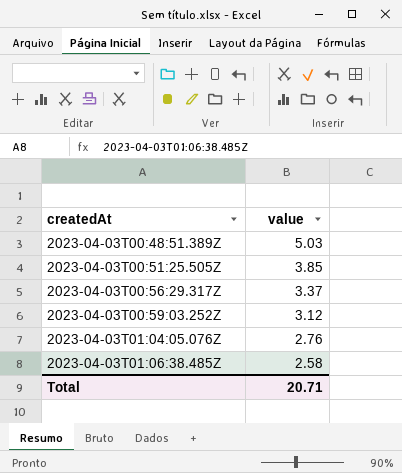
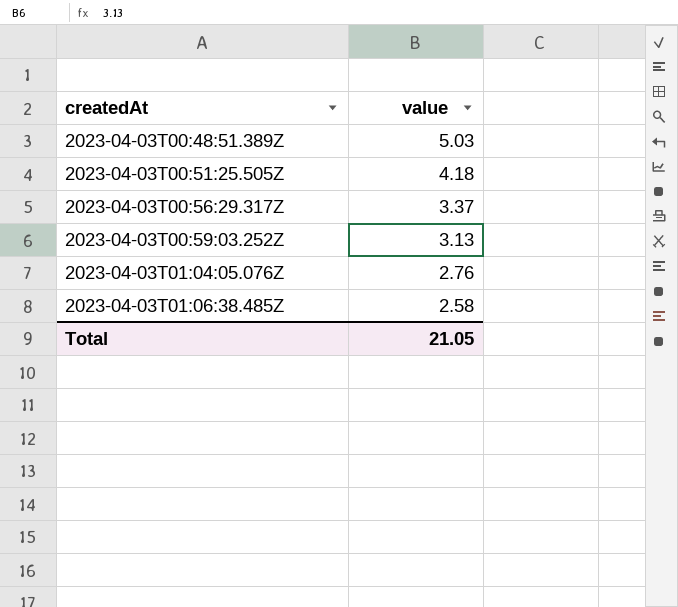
2023-04-03T00:51:25.505Z | value: 3.85 -> 4.18
2023-04-03T00:59:03.252Z | value: 3.12 -> 3.13
Total | value: 20.71 -> 21.05

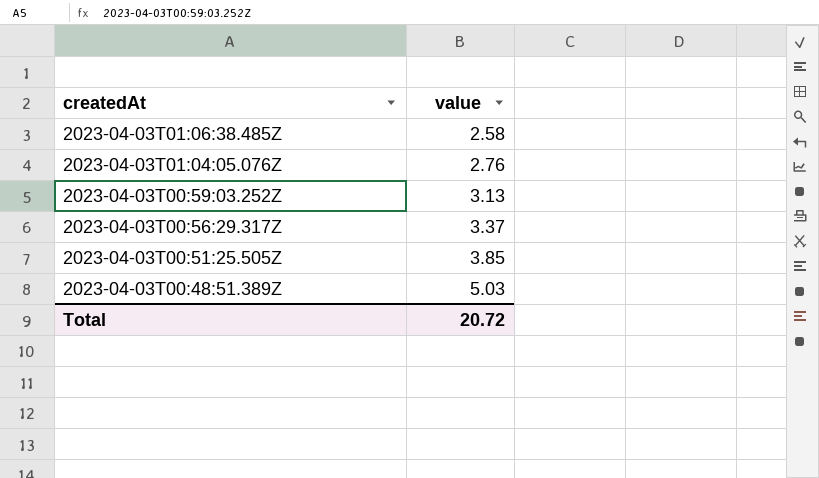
row order: createdAt ascending -> createdAt descending
2023-04-03T00:51:25.505Z | value: 4.18 -> 3.85
Total | value: 21.05 -> 20.72

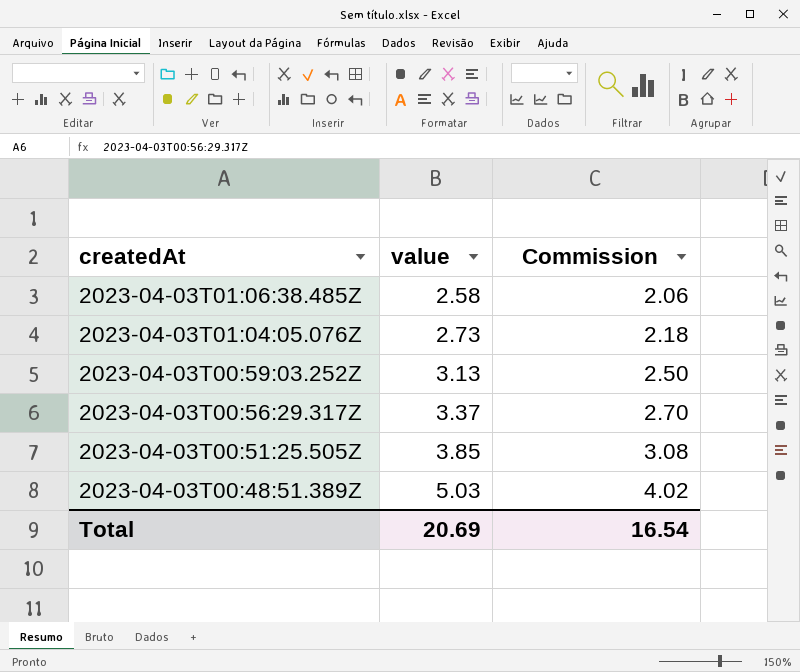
column Commission | formula: none -> [value] * 0.8
2023-04-03T01:04:05.076Z | value: 2.76 -> 2.73
Total | value: 20.72 -> 20.69

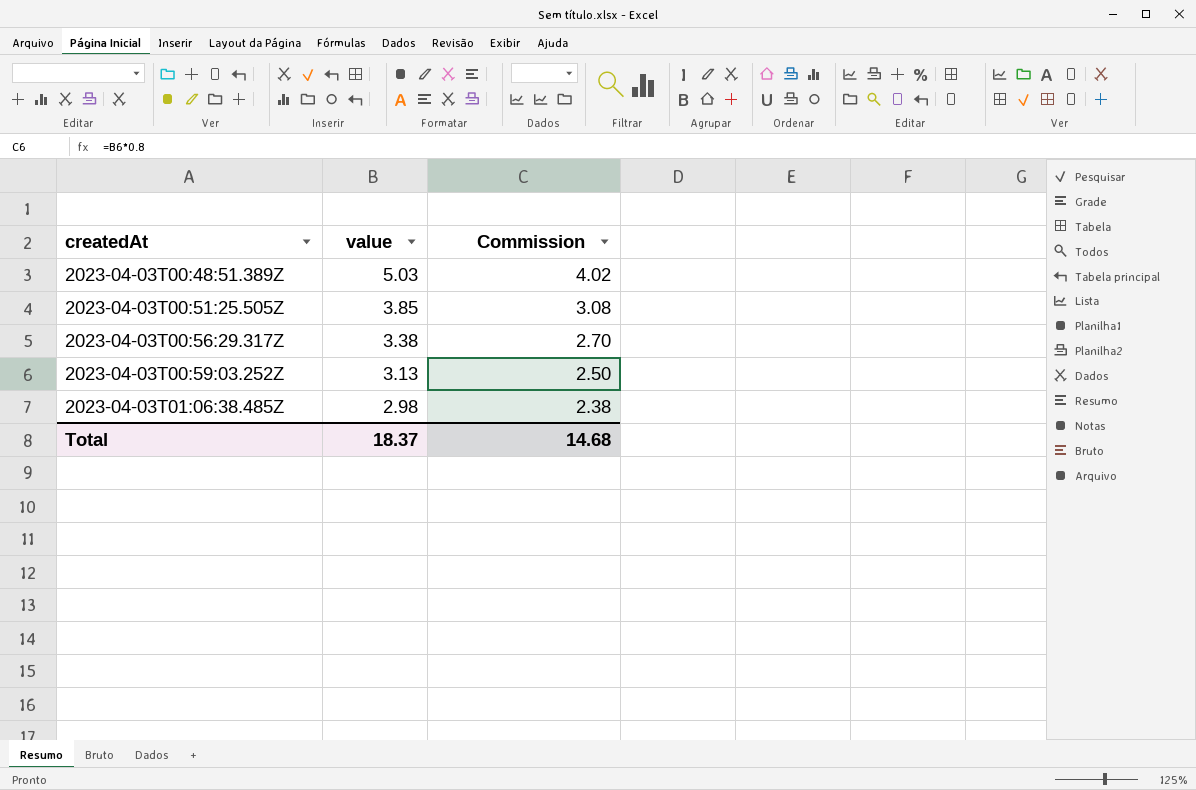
row order: createdAt descending -> createdAt ascending
row 2023-04-03T01:04:05.076Z: 2.73 | 2.18 -> none
2023-04-03T00:56:29.317Z | value: 3.37 -> 3.38
2023-04-03T01:06:38.485Z | value: 2.58 -> 2.98
2023-04-03T01:06:38.485Z | Commission: 2.06 -> 2.38
Total | value: 20.69 -> 18.37
Total | Commission: 16.54 -> 14.68

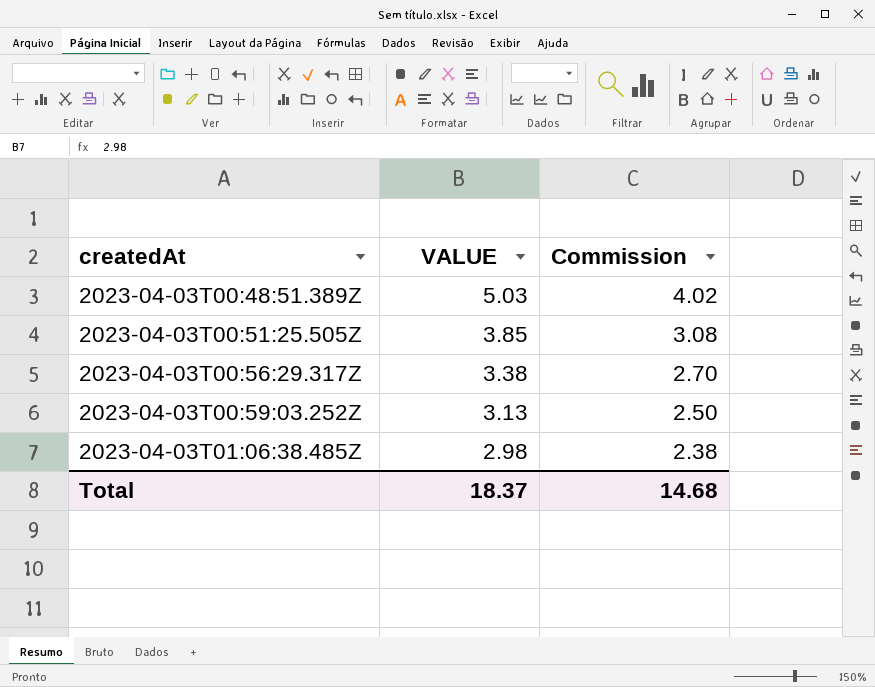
column name: value -> VALUE

